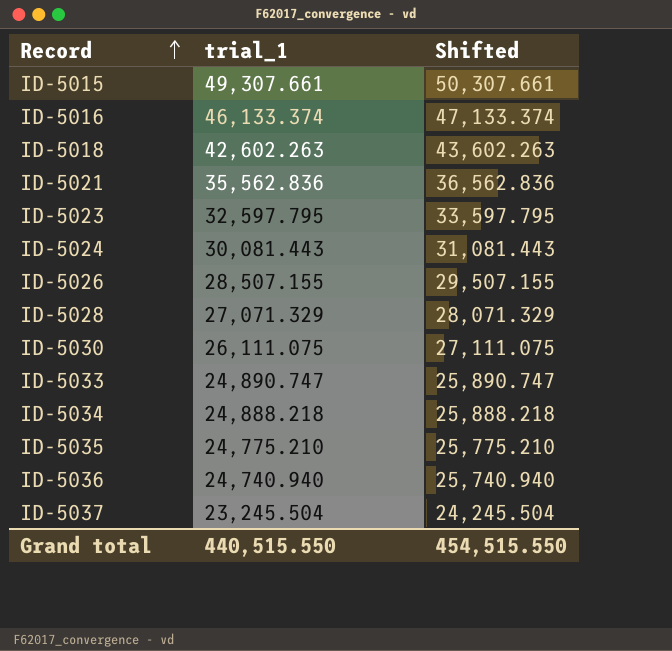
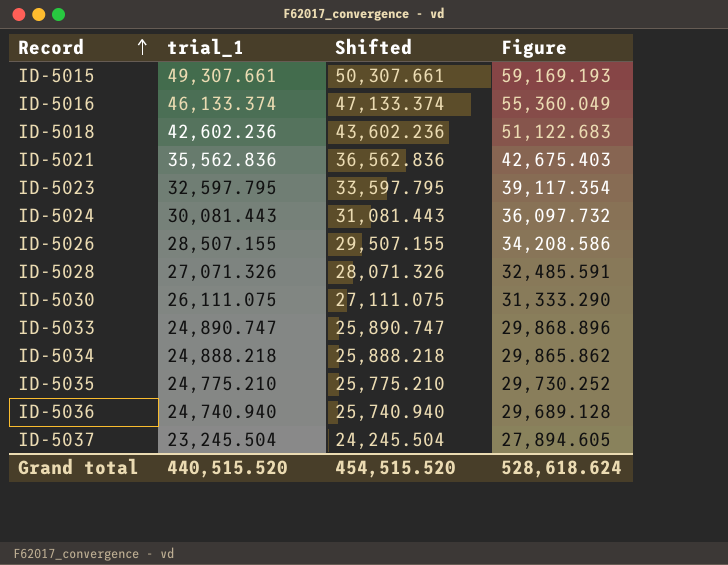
column Figure | formula: none -> [trial_1] * 1.2
ID-5018 | trial_1: 42,602.263 -> 42,602.236
ID-5018 | Shifted: 43,602.263 -> 43,602.236
ID-5028 | trial_1: 27,071.329 -> 27,071.326
ID-5028 | Shifted: 28,071.329 -> 28,071.326
Grand total | trial_1: 440,515.550 -> 440,515.520
Grand total | Shifted: 454,515.550 -> 454,515.520

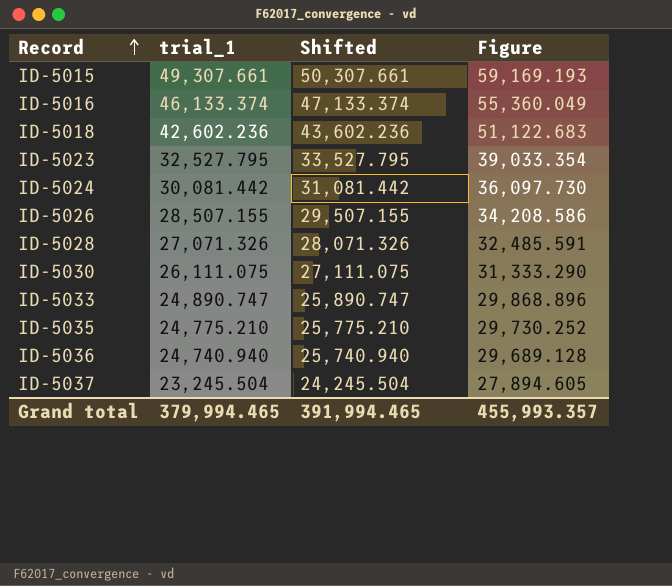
row ID-5021: 35,562.836 | 36,562.836 | 42,675.403 -> none
row ID-5034: 24,888.218 | 25,888.218 | 29,865.862 -> none
ID-5023 | trial_1: 32,597.795 -> 32,527.795
ID-5023 | Shifted: 33,597.795 -> 33,527.795
ID-5023 | Figure: 39,117.354 -> 39,033.354
ID-5024 | trial_1: 30,081.443 -> 30,081.442
ID-5024 | Shifted: 31,081.443 -> 31,081.442
ID-5024 | Figure: 36,097.732 -> 36,097.730
Grand total | trial_1: 440,515.520 -> 379,994.465
Grand total | Shifted: 454,515.520 -> 391,994.465
Grand total | Figure: 528,618.624 -> 455,993.357

